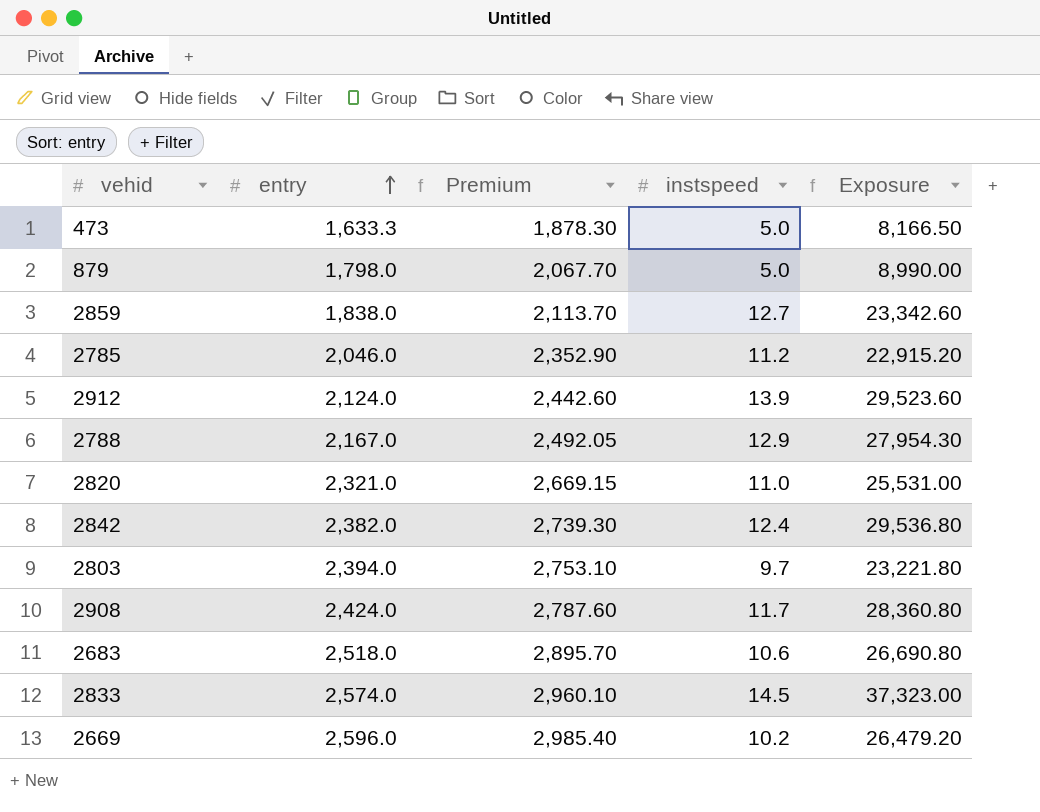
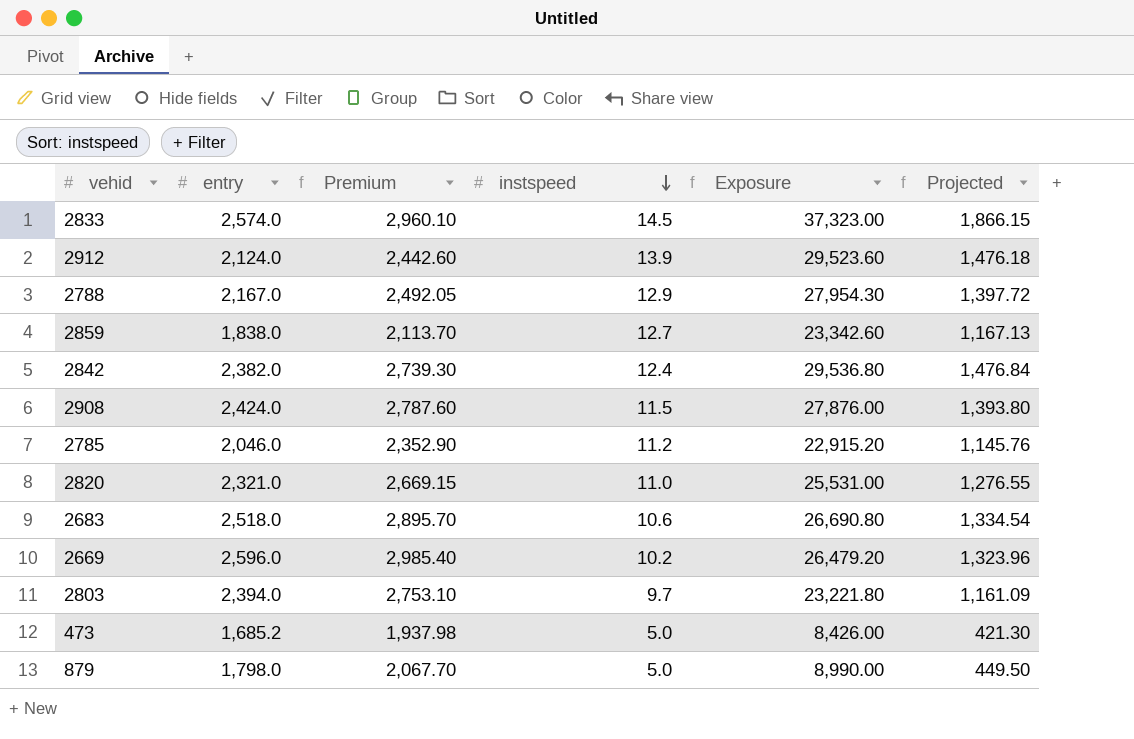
row order: entry ascending -> instspeed descending
column Projected | formula: none -> [Exposure] * 0.05
2908 | instspeed: 11.7 -> 11.5
2908 | Exposure: 28,360.80 -> 27,876.00
473 | entry: 1,633.3 -> 1,685.2
473 | Premium: 1,878.30 -> 1,937.98
473 | Exposure: 8,166.50 -> 8,426.00

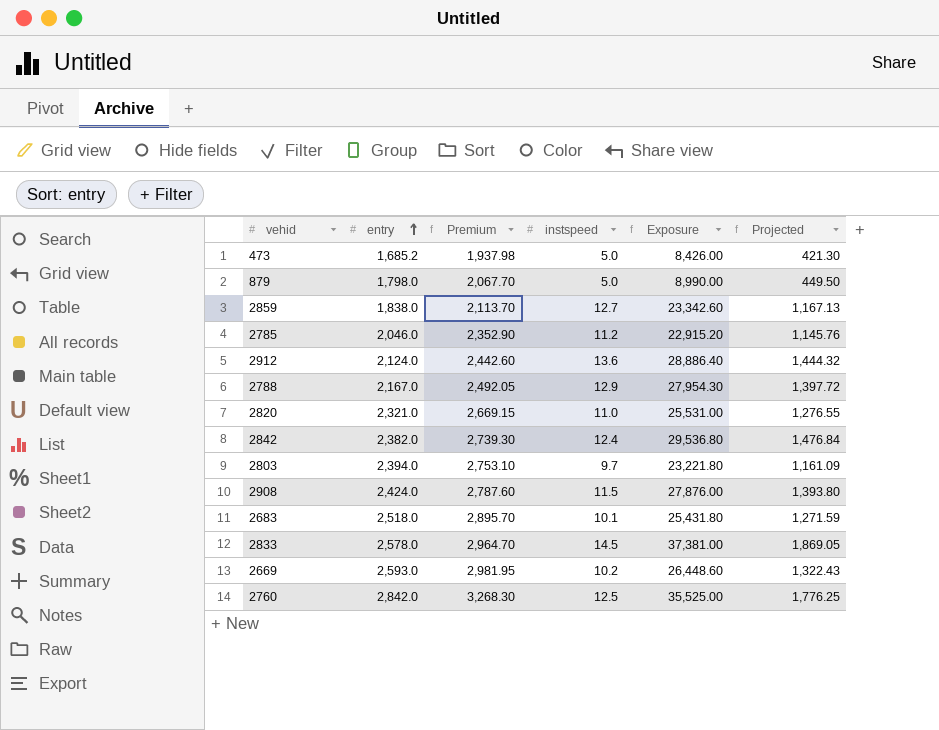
row order: instspeed descending -> entry ascending
2912 | instspeed: 13.9 -> 13.6
2912 | Exposure: 29,523.60 -> 28,886.40
2912 | Projected: 1,476.18 -> 1,444.32
2683 | instspeed: 10.6 -> 10.1
2683 | Exposure: 26,690.80 -> 25,431.80
2683 | Projected: 1,334.54 -> 1,271.59
2833 | entry: 2,574.0 -> 2,578.0
2833 | Premium: 2,960.10 -> 2,964.70
2833 | Exposure: 37,323.00 -> 37,381.00
2833 | Projected: 1,866.15 -> 1,869.05
2669 | entry: 2,596.0 -> 2,593.0
2669 | Premium: 2,985.40 -> 2,981.95
2669 | Exposure: 26,479.20 -> 26,448.60
2669 | Projected: 1,323.96 -> 1,322.43
row 2760: none -> 2,842.0 | 3,268.30 | 12.5 | 35,525.00 | 1,776.25

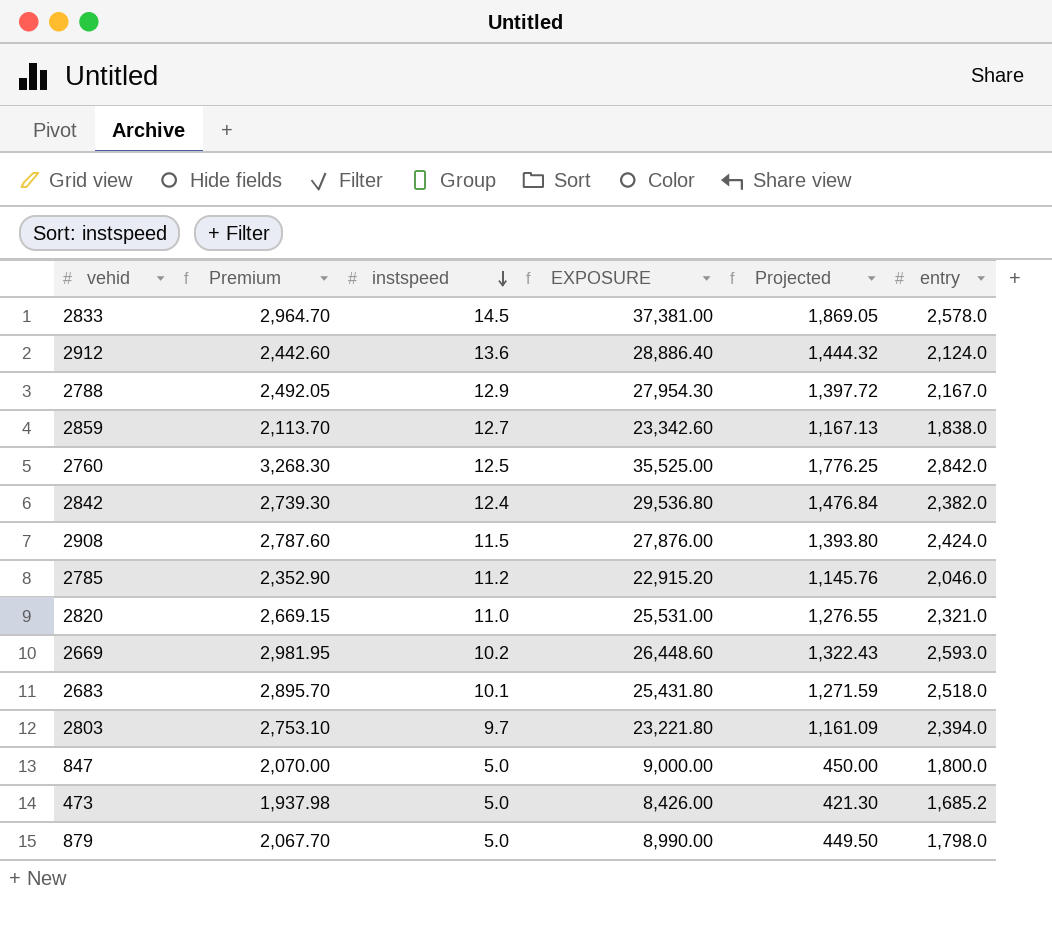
row order: entry ascending -> instspeed descending
column name: Exposure -> EXPOSURE
column entry | position: 2 -> 6
row 847: none -> 2,070.00 | 5.0 | 9,000.00 | 450.00 | 1,800.0

